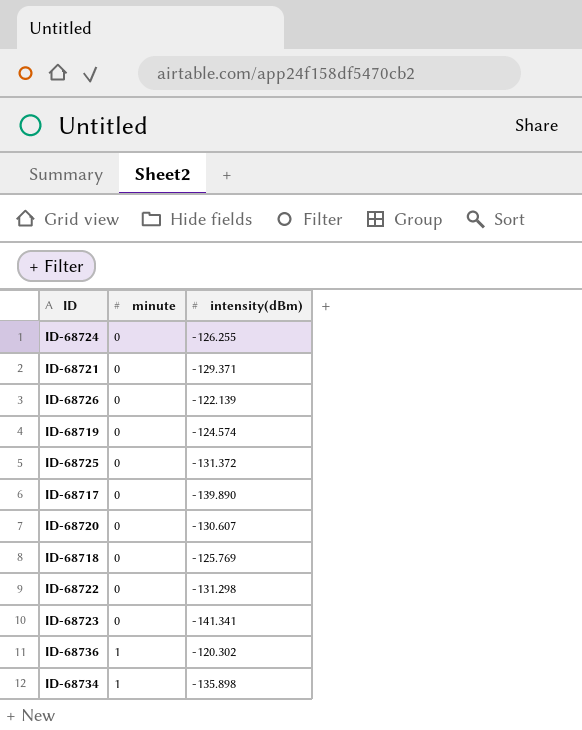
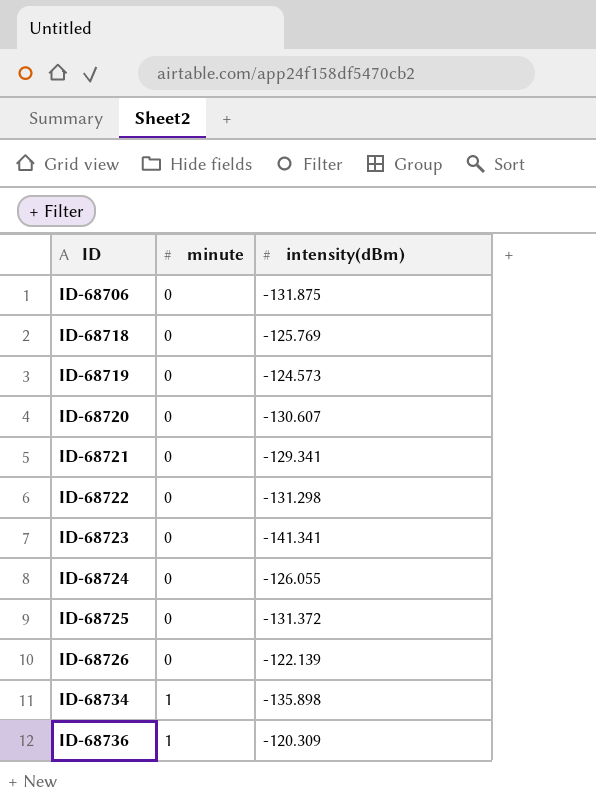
row order: minute ascending -> ID ascending
row ID-68717: 0 | -139.890 -> none
row ID-68706: none -> 0 | -131.875
ID-68719 | intensity(dBm): -124.574 -> -124.573
ID-68721 | intensity(dBm): -129.371 -> -129.341
ID-68724 | intensity(dBm): -126.255 -> -126.055
ID-68736 | intensity(dBm): -120.302 -> -120.309

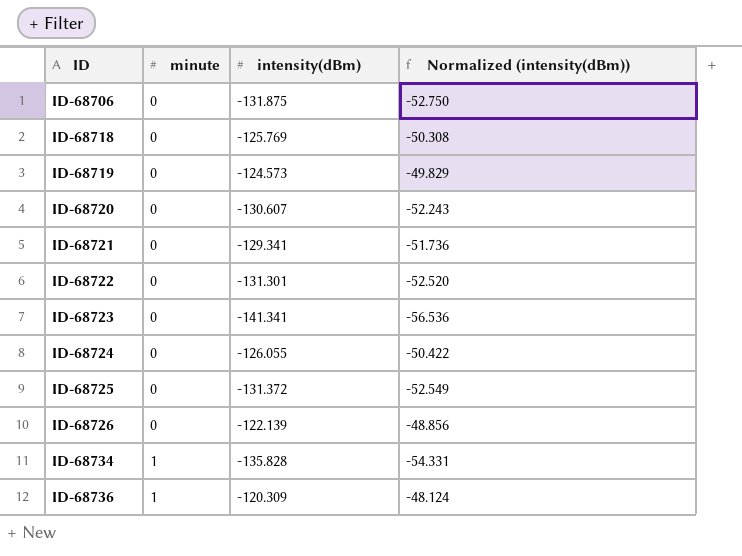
column Normalized (intensity(dBm)) | formula: none -> [intensity(dBm)] * 0.4
ID-68722 | intensity(dBm): -131.298 -> -131.301
ID-68734 | intensity(dBm): -135.898 -> -135.828

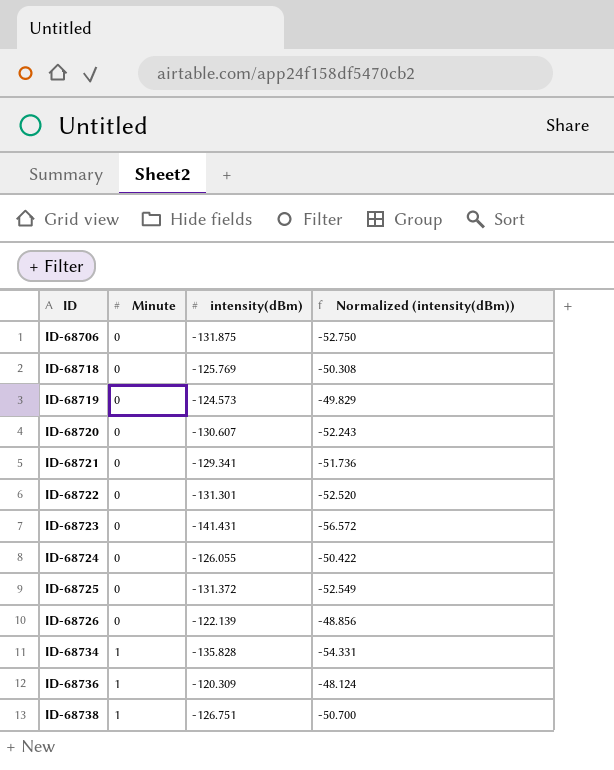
column name: minute -> Minute
ID-68723 | intensity(dBm): -141.341 -> -141.431
ID-68723 | Normalized (intensity(dBm)): -56.536 -> -56.572
row ID-68738: none -> 1 | -126.751 | -50.700

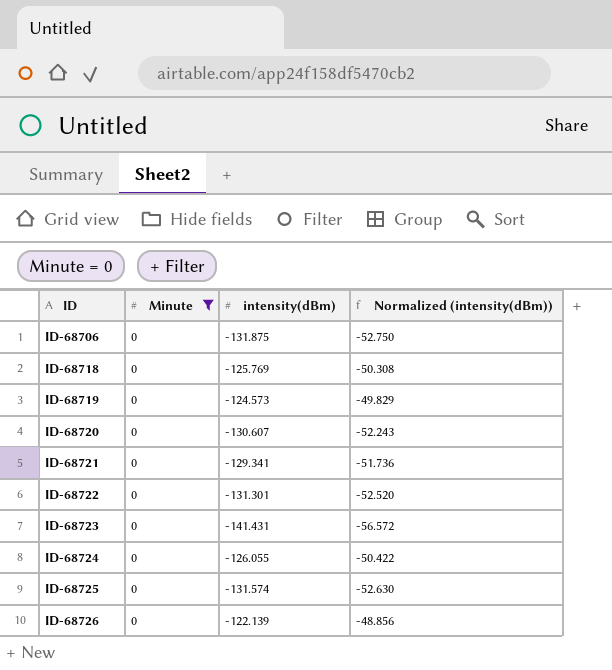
filter: none -> Minute = 0
ID-68725 | intensity(dBm): -131.372 -> -131.574
ID-68725 | Normalized (intensity(dBm)): -52.549 -> -52.630

